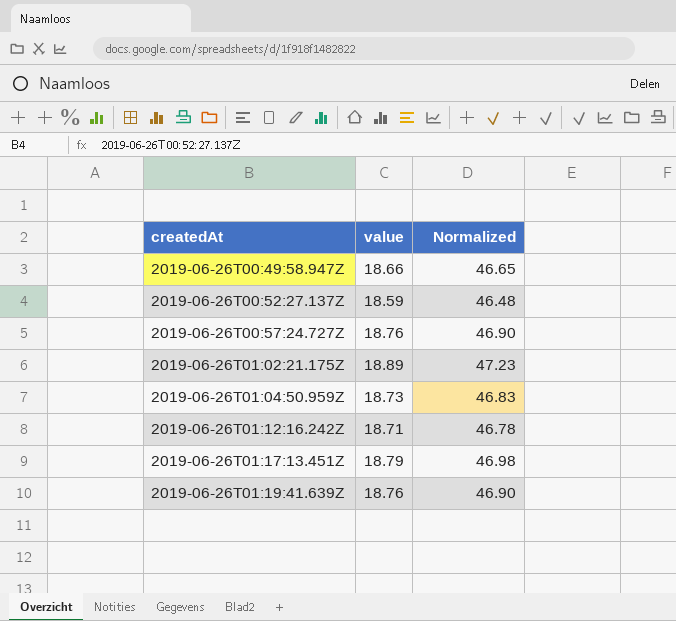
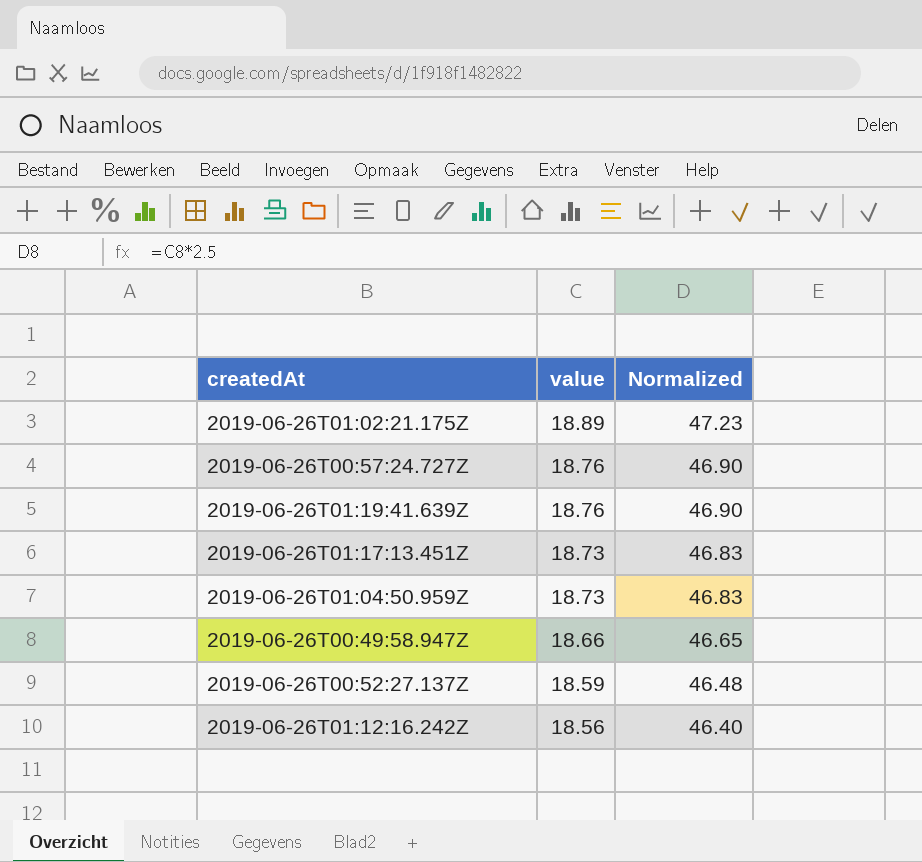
row order: createdAt ascending -> value descending
2019-06-26T01:17:13.451Z | value: 18.79 -> 18.73
2019-06-26T01:17:13.451Z | Normalized: 46.98 -> 46.83
2019-06-26T01:12:16.242Z | value: 18.71 -> 18.56
2019-06-26T01:12:16.242Z | Normalized: 46.78 -> 46.40

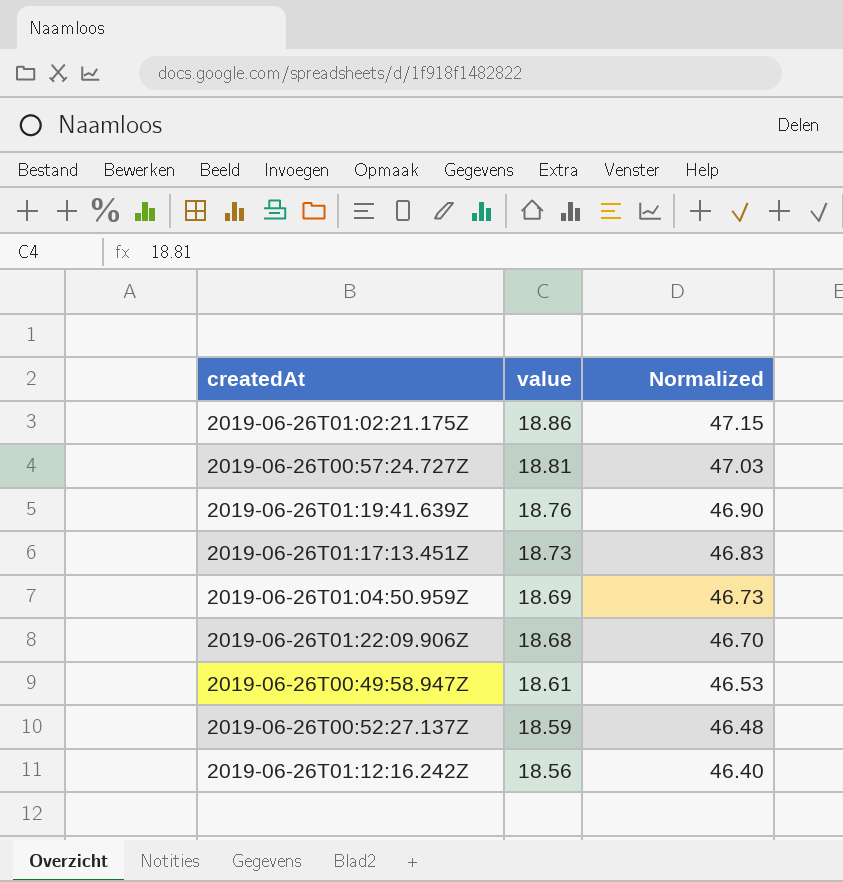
2019-06-26T01:02:21.175Z | value: 18.89 -> 18.86
2019-06-26T01:02:21.175Z | Normalized: 47.23 -> 47.15
2019-06-26T00:57:24.727Z | value: 18.76 -> 18.81
2019-06-26T00:57:24.727Z | Normalized: 46.90 -> 47.03
2019-06-26T01:04:50.959Z | value: 18.73 -> 18.69
2019-06-26T01:04:50.959Z | Normalized: 46.83 -> 46.73
row 2019-06-26T01:22:09.906Z: none -> 18.68 | 46.70
2019-06-26T00:49:58.947Z | value: 18.66 -> 18.61
2019-06-26T00:49:58.947Z | Normalized: 46.65 -> 46.53

